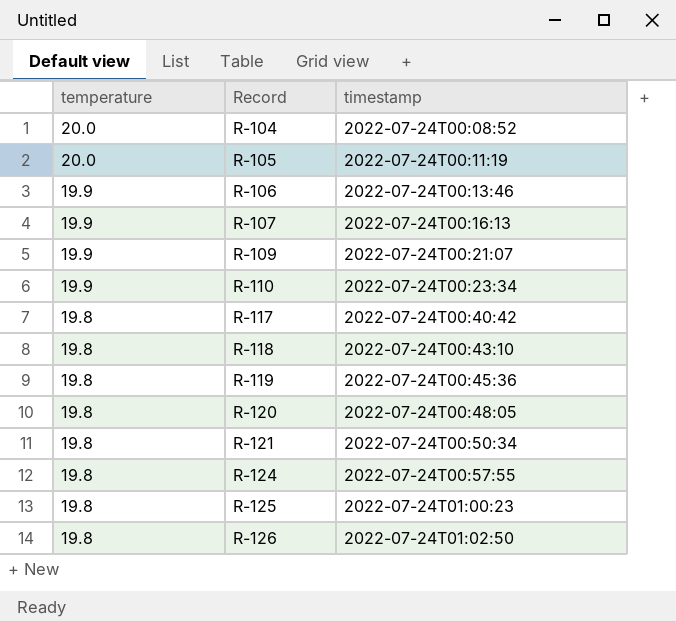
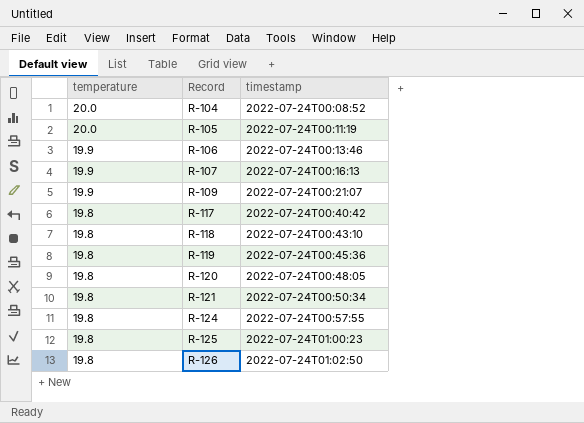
row R-110: 19.9 | 2022-07-24T00:23:34 -> none

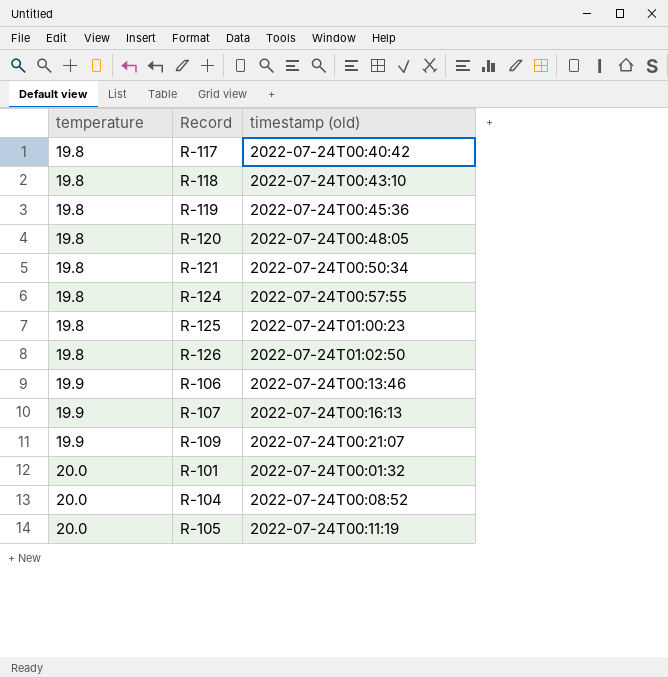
row order: temperature descending -> temperature ascending
column name: timestamp -> timestamp (old)
row R-101: none -> 20.0 | 2022-07-24T00:01:32

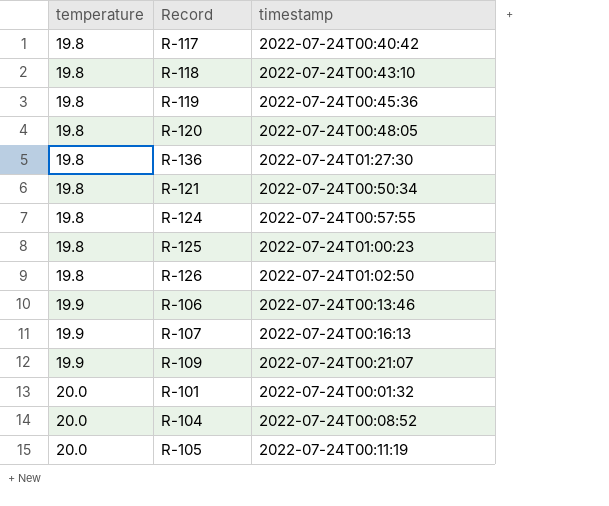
column name: timestamp (old) -> timestamp
row R-136: none -> 19.8 | 2022-07-24T01:27:30

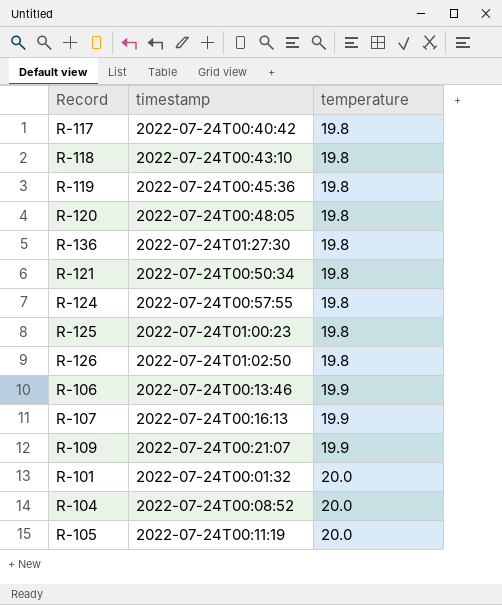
column temperature | position: 1 -> 3

